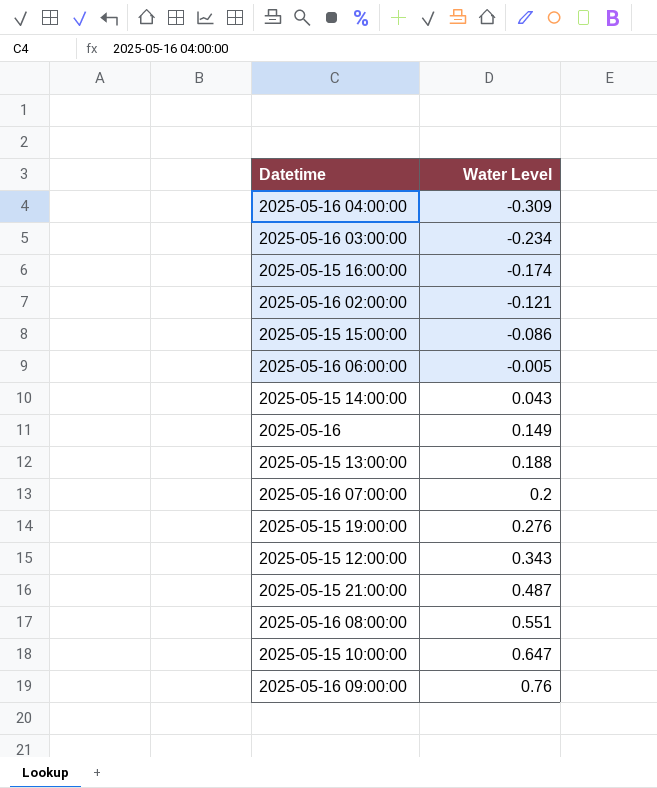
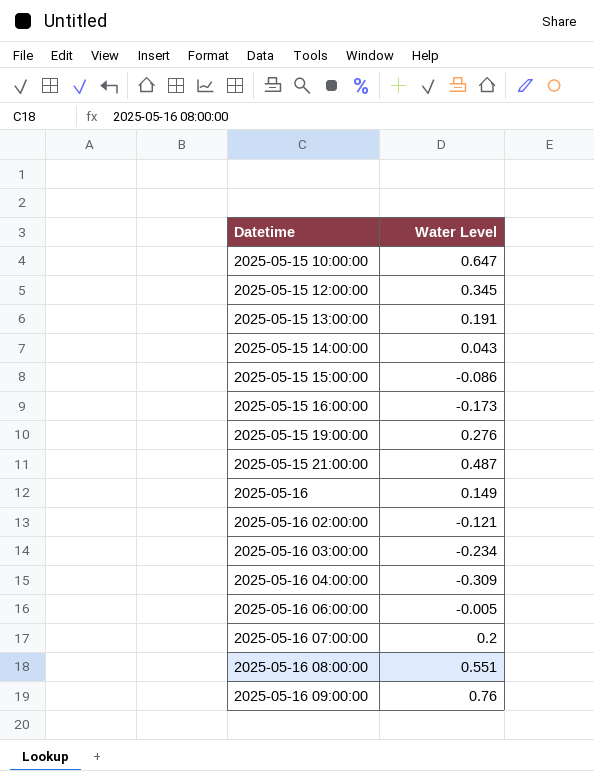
row order: Water Level ascending -> Datetime ascending
2025-05-15 12:00:00 | Water Level: 0.343 -> 0.345
2025-05-15 13:00:00 | Water Level: 0.188 -> 0.191
2025-05-15 16:00:00 | Water Level: -0.174 -> -0.173

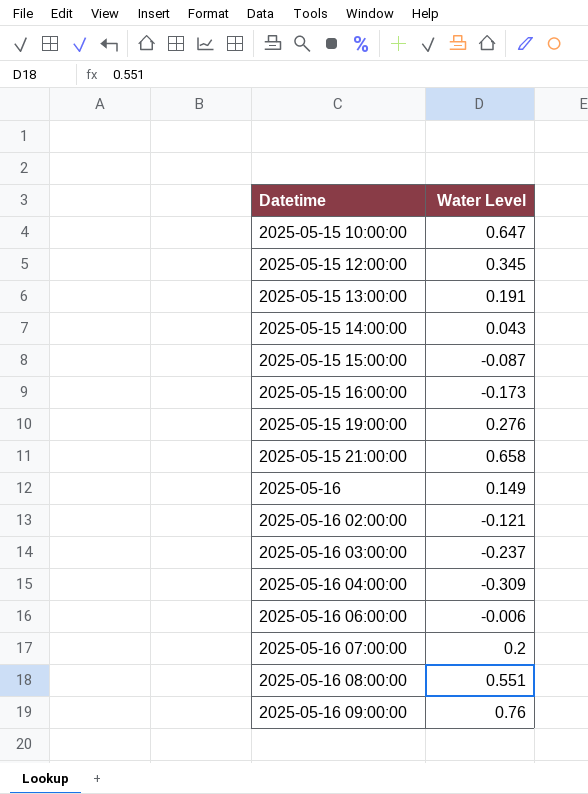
2025-05-15 15:00:00 | Water Level: -0.086 -> -0.087
2025-05-15 21:00:00 | Water Level: 0.487 -> 0.658
2025-05-16 03:00:00 | Water Level: -0.234 -> -0.237
2025-05-16 06:00:00 | Water Level: -0.005 -> -0.006

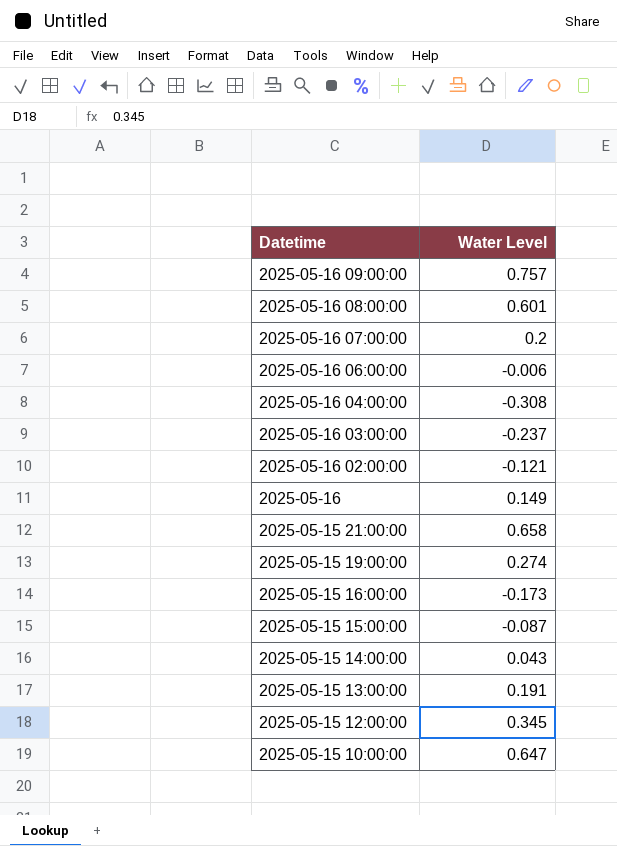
row order: Datetime ascending -> Datetime descending
2025-05-16 09:00:00 | Water Level: 0.76 -> 0.757
2025-05-16 08:00:00 | Water Level: 0.551 -> 0.601
2025-05-16 04:00:00 | Water Level: -0.309 -> -0.308
2025-05-15 19:00:00 | Water Level: 0.276 -> 0.274

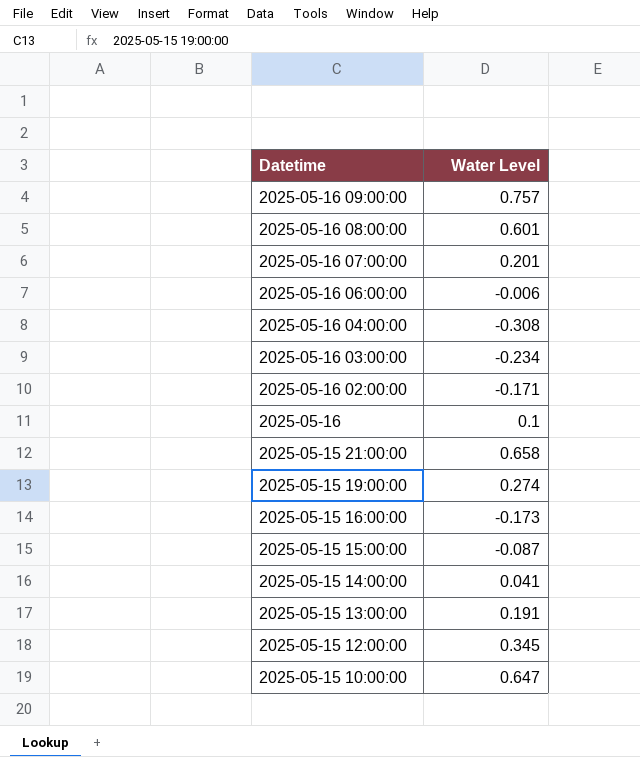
2025-05-16 07:00:00 | Water Level: 0.2 -> 0.201
2025-05-16 03:00:00 | Water Level: -0.237 -> -0.234
2025-05-16 02:00:00 | Water Level: -0.121 -> -0.171
2025-05-16 | Water Level: 0.149 -> 0.1
2025-05-15 14:00:00 | Water Level: 0.043 -> 0.041

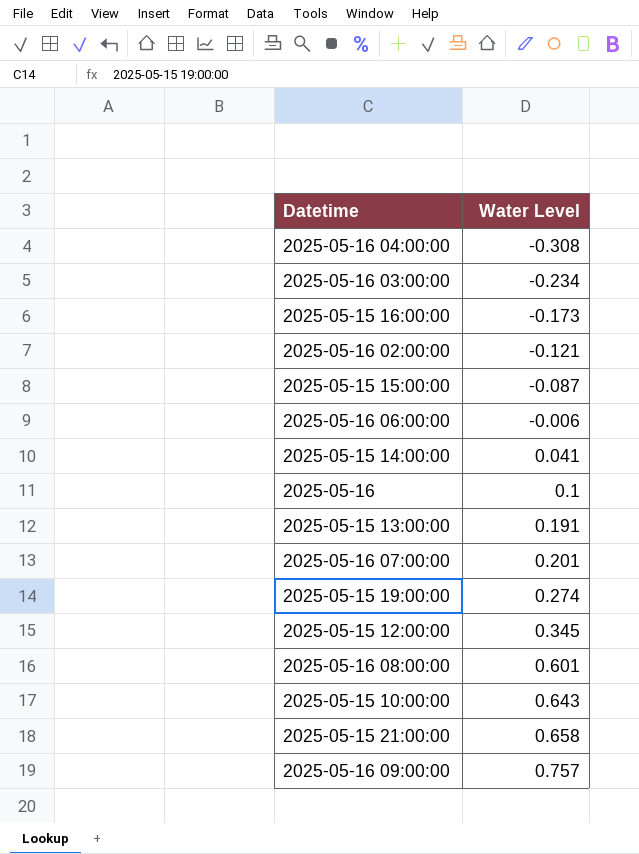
row order: Datetime descending -> Water Level ascending
2025-05-16 02:00:00 | Water Level: -0.171 -> -0.121
2025-05-15 10:00:00 | Water Level: 0.647 -> 0.643

